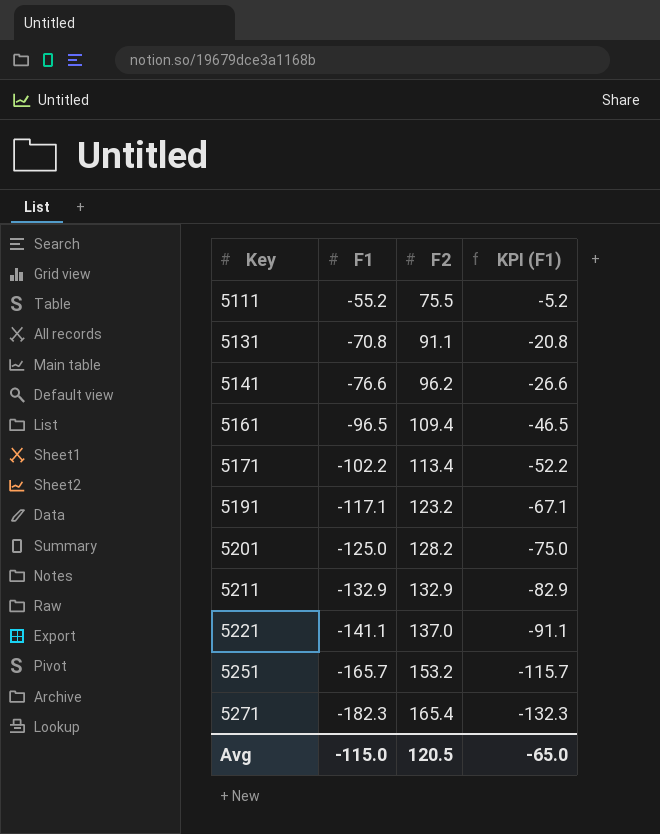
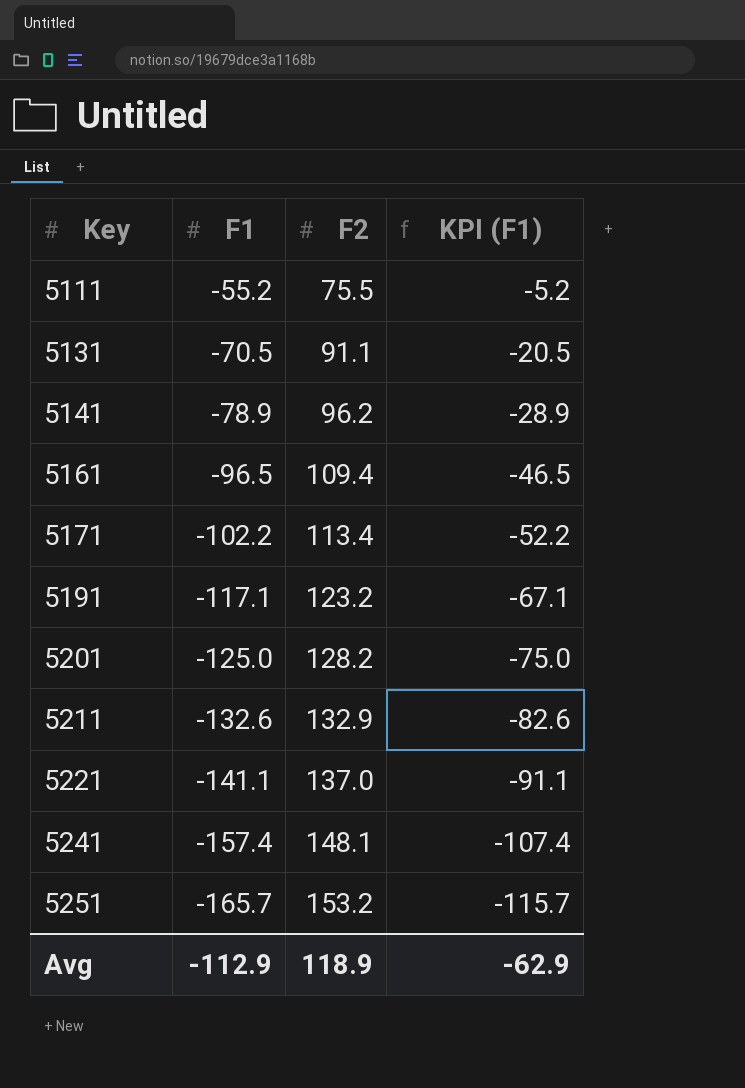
row 5271: -182.3 | 165.4 | -132.3 -> none
5131 | F1: -70.8 -> -70.5
5131 | KPI (F1): -20.8 -> -20.5
5141 | F1: -76.6 -> -78.9
5141 | KPI (F1): -26.6 -> -28.9
5211 | F1: -132.9 -> -132.6
5211 | KPI (F1): -82.9 -> -82.6
row 5241: none -> -157.4 | 148.1 | -107.4
Avg | F1: -115.0 -> -112.9
Avg | F2: 120.5 -> 118.9
Avg | KPI (F1): -65.0 -> -62.9

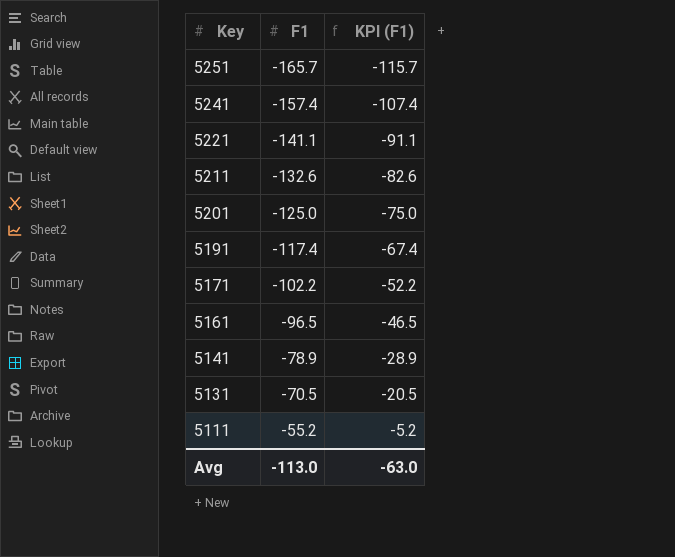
row order: Key ascending -> Key descending
column F2 | position: 3 -> none
5191 | F1: -117.1 -> -117.4
5191 | KPI (F1): -67.1 -> -67.4
Avg | F1: -112.9 -> -113.0
Avg | KPI (F1): -62.9 -> -63.0

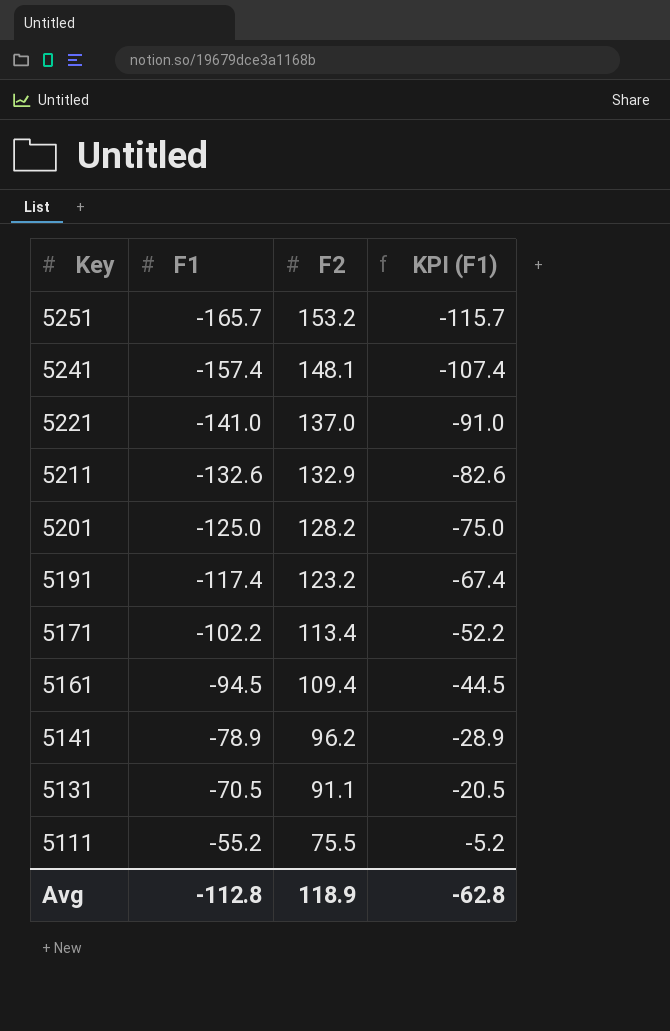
column F2 | position: none -> 3
5221 | F1: -141.1 -> -141.0
5221 | KPI (F1): -91.1 -> -91.0
5161 | F1: -96.5 -> -94.5
5161 | KPI (F1): -46.5 -> -44.5
Avg | F1: -113.0 -> -112.8
Avg | KPI (F1): -63.0 -> -62.8

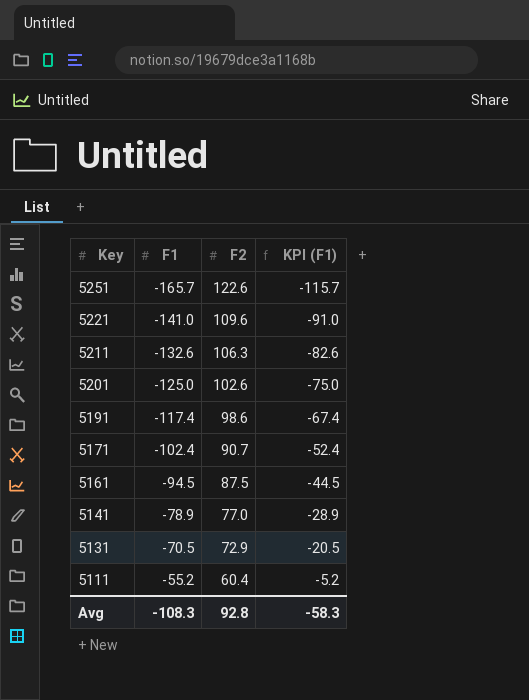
row 5241: -157.4 | 148.1 | -107.4 -> none
5251 | F2: 153.2 -> 122.6
5221 | F2: 137.0 -> 109.6
5211 | F2: 132.9 -> 106.3
5201 | F2: 128.2 -> 102.6
5191 | F2: 123.2 -> 98.6
5171 | F1: -102.2 -> -102.4
5171 | F2: 113.4 -> 90.7
5171 | KPI (F1): -52.2 -> -52.4
5161 | F2: 109.4 -> 87.5
5141 | F2: 96.2 -> 77.0
5131 | F2: 91.1 -> 72.9
5111 | F2: 75.5 -> 60.4
Avg | F1: -112.8 -> -108.3
Avg | F2: 118.9 -> 92.8
Avg | KPI (F1): -62.8 -> -58.3

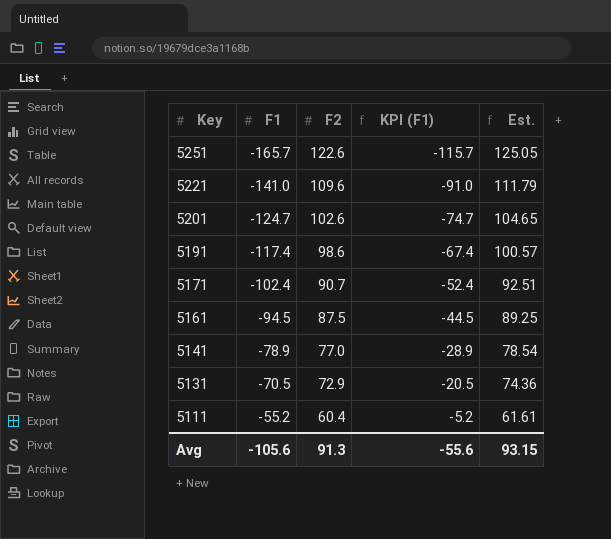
column Est. | formula: none -> [F2] * 1.02
row 5211: -132.6 | 106.3 | -82.6 -> none
5201 | F1: -125.0 -> -124.7
5201 | KPI (F1): -75.0 -> -74.7
Avg | F1: -108.3 -> -105.6
Avg | F2: 92.8 -> 91.3
Avg | KPI (F1): -58.3 -> -55.6

